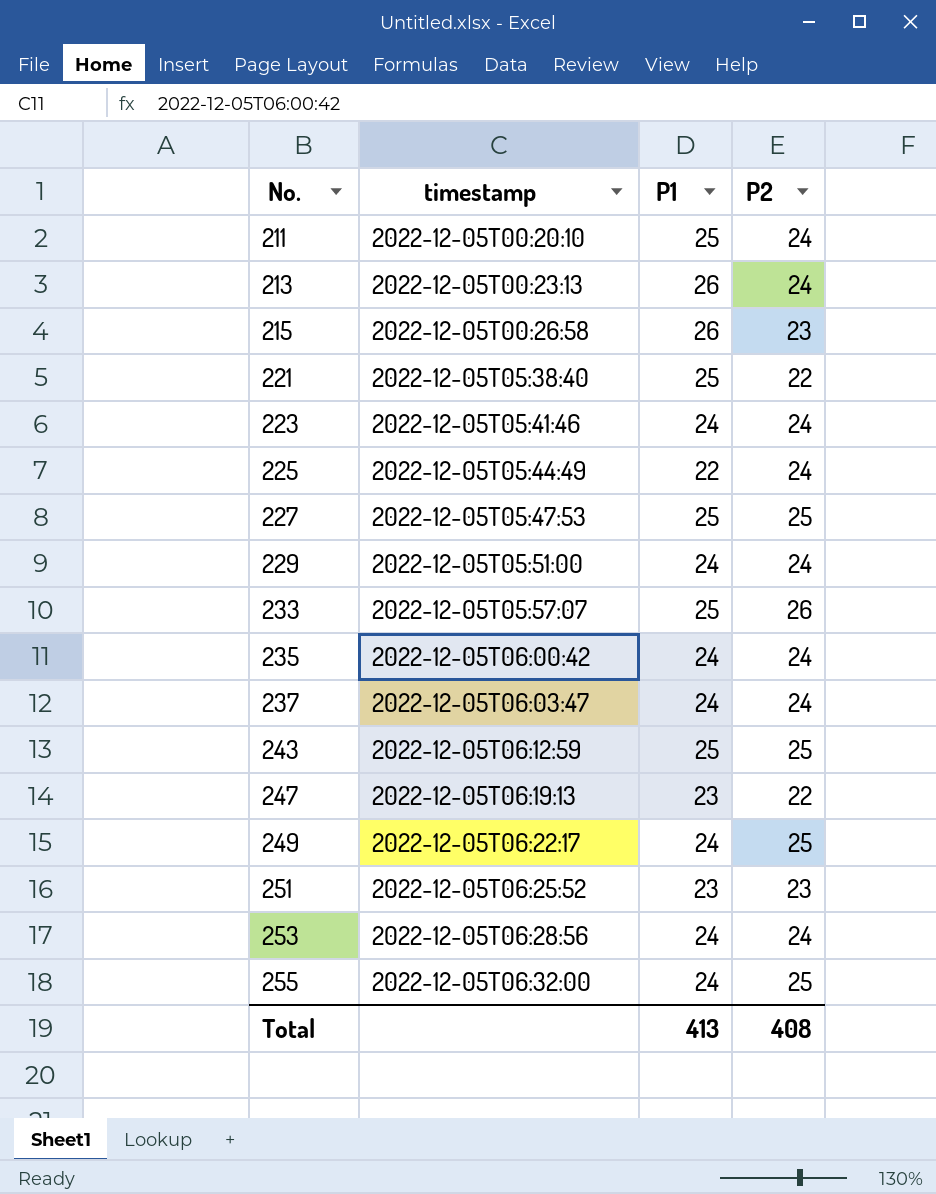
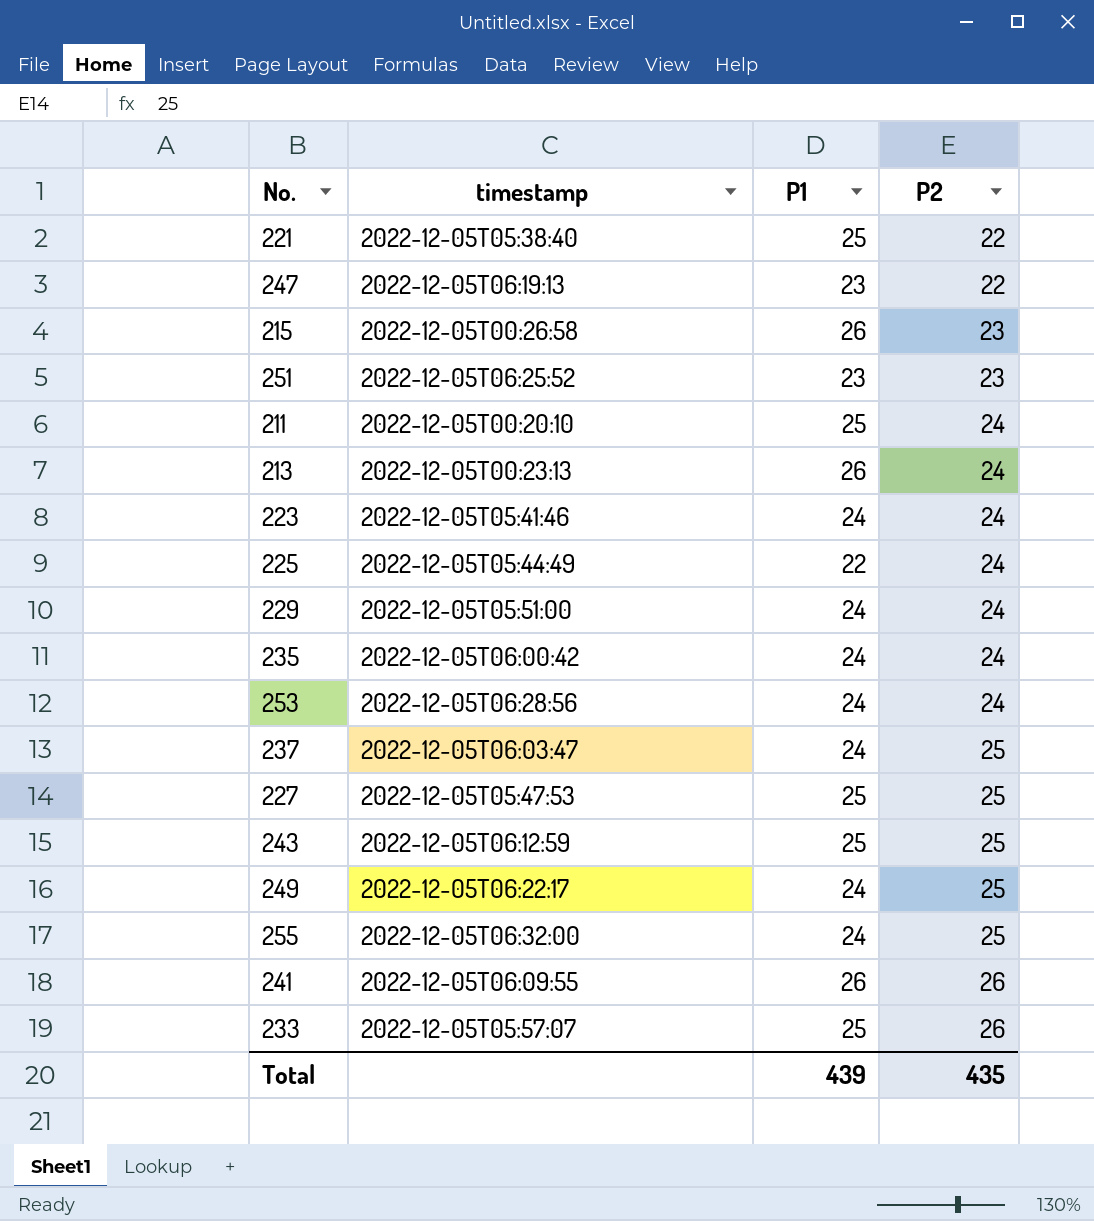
row order: No. ascending -> P2 ascending
237 | P2: 24 -> 25
row 241: none -> 2022-12-05T06:09:55 | 26 | 26
Total | P1: 413 -> 439
Total | P2: 408 -> 435

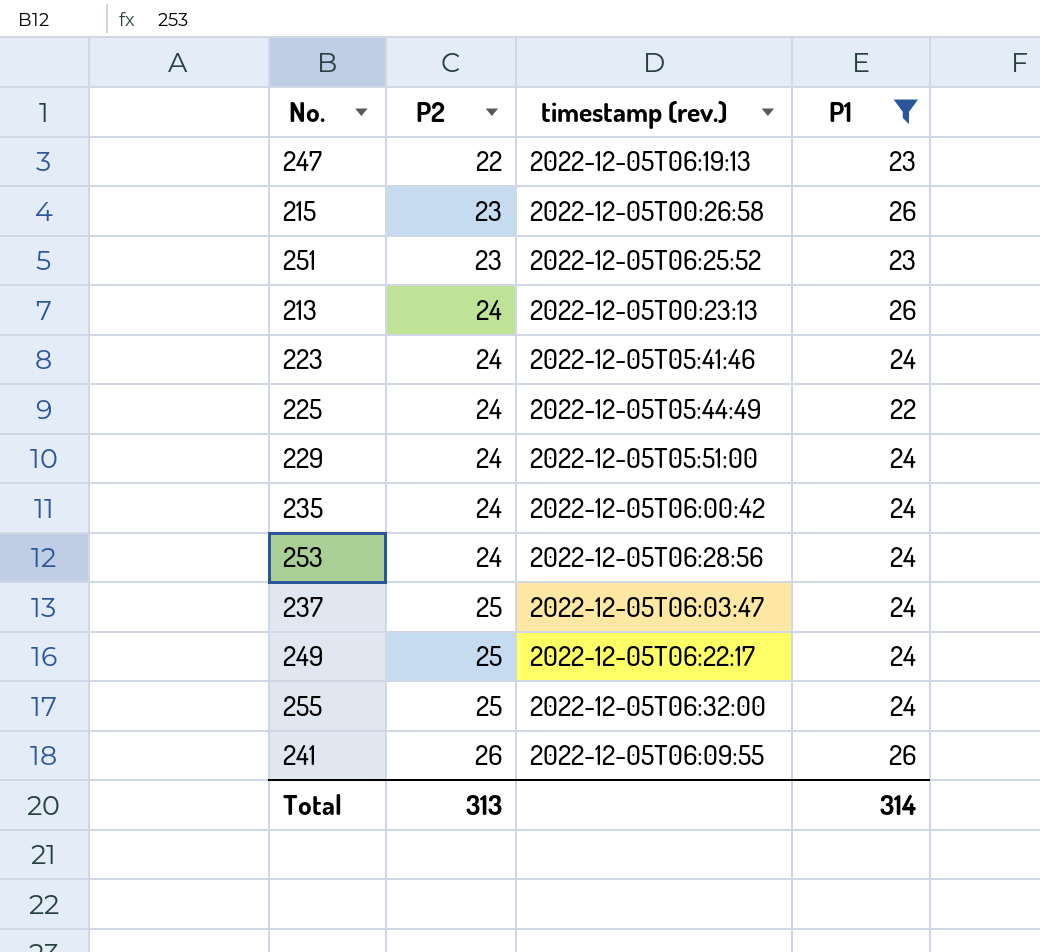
filter: none -> P1 != 25
column P2 | position: 4 -> 2
column name: timestamp -> timestamp (rev.)
Total | P2: 435 -> 313
Total | P1: 439 -> 314

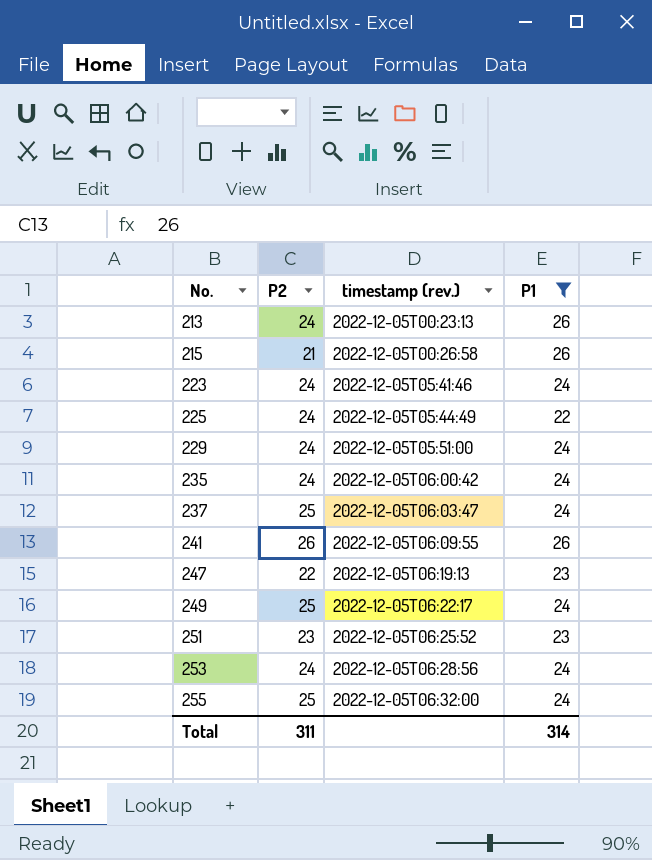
row order: P2 ascending -> No. ascending
215 | P2: 23 -> 21
Total | P2: 313 -> 311

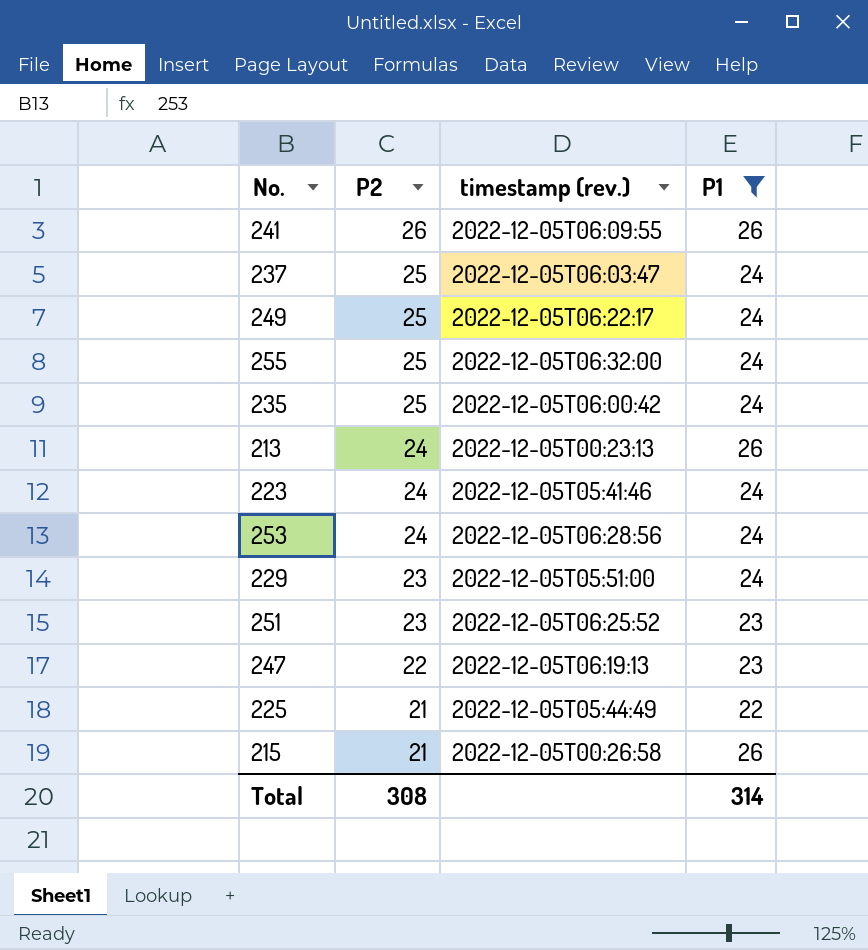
row order: No. ascending -> P2 descending
235 | P2: 24 -> 25
229 | P2: 24 -> 23
225 | P2: 24 -> 21
Total | P2: 311 -> 308

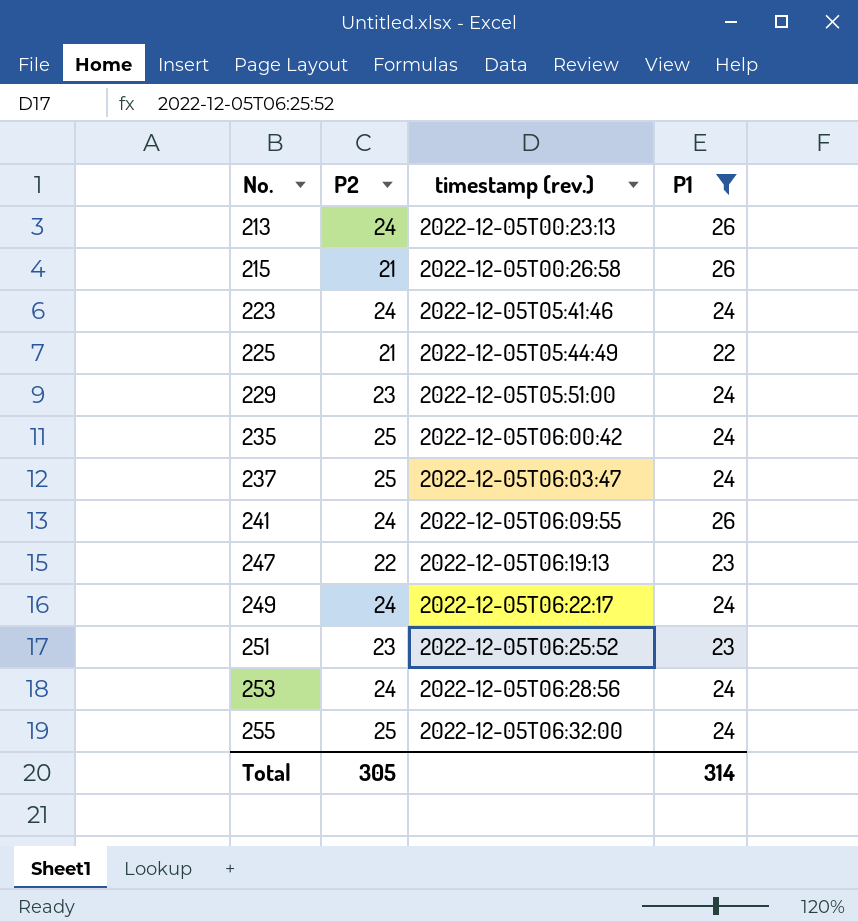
row order: P2 descending -> No. ascending
241 | P2: 26 -> 24
249 | P2: 25 -> 24
Total | P2: 308 -> 305

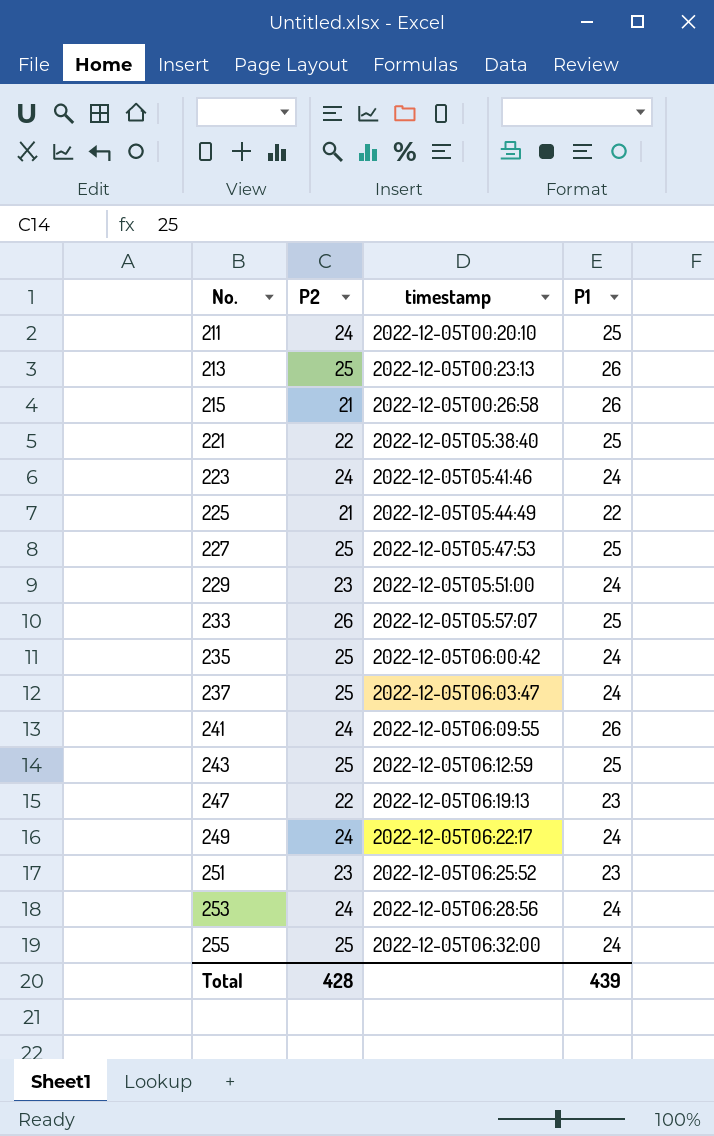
filter: P1 != 25 -> none
column name: timestamp (rev.) -> timestamp
213 | P2: 24 -> 25
Total | P2: 305 -> 428
Total | P1: 314 -> 439

